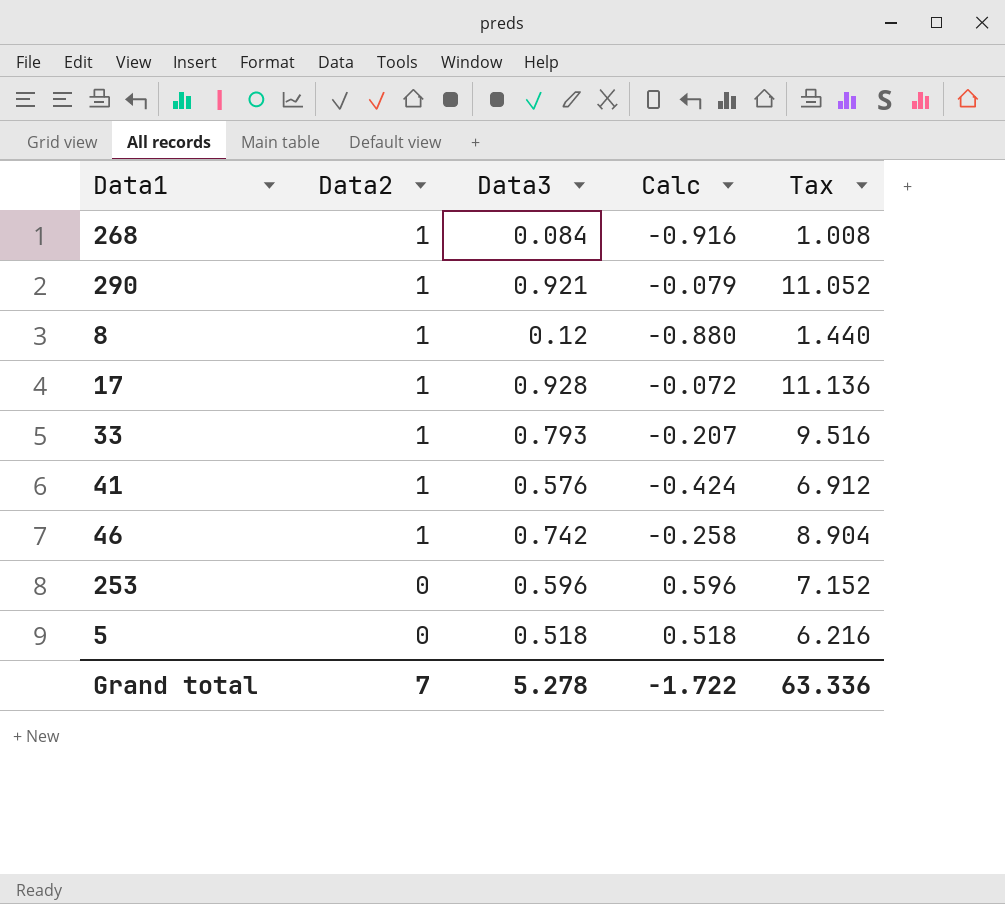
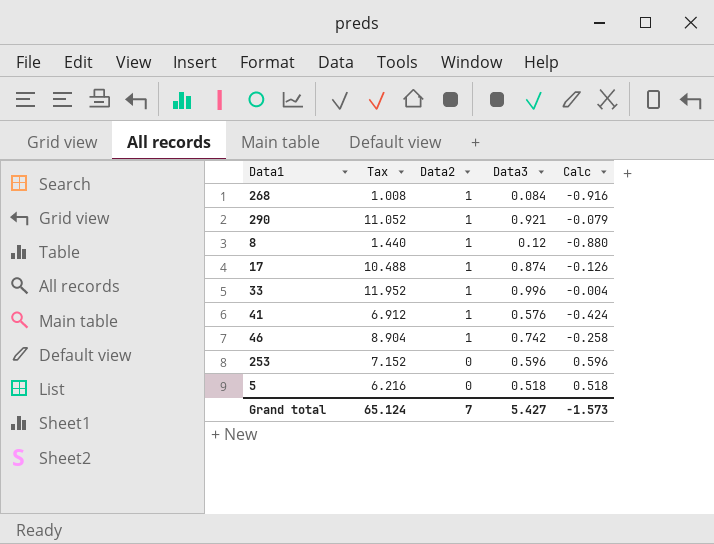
column Tax | position: 5 -> 2
17 | Tax: 11.136 -> 10.488
17 | Data3: 0.928 -> 0.874
17 | Calc: -0.072 -> -0.126
33 | Tax: 9.516 -> 11.952
33 | Data3: 0.793 -> 0.996
33 | Calc: -0.207 -> -0.004
Grand total | Tax: 63.336 -> 65.124
Grand total | Data3: 5.278 -> 5.427
Grand total | Calc: -1.722 -> -1.573

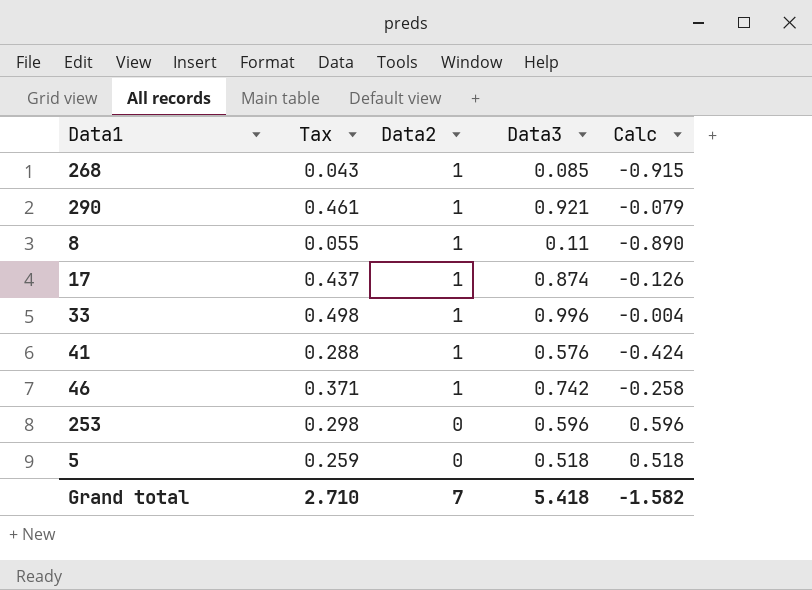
column Tax | formula: [Data3] * 12 -> [Data3] * 0.5
268 | Data3: 0.084 -> 0.085
268 | Calc: -0.916 -> -0.915
8 | Data3: 0.12 -> 0.11
8 | Calc: -0.880 -> -0.890
Grand total | Tax: 65.124 -> 2.710
Grand total | Data3: 5.427 -> 5.418
Grand total | Calc: -1.573 -> -1.582

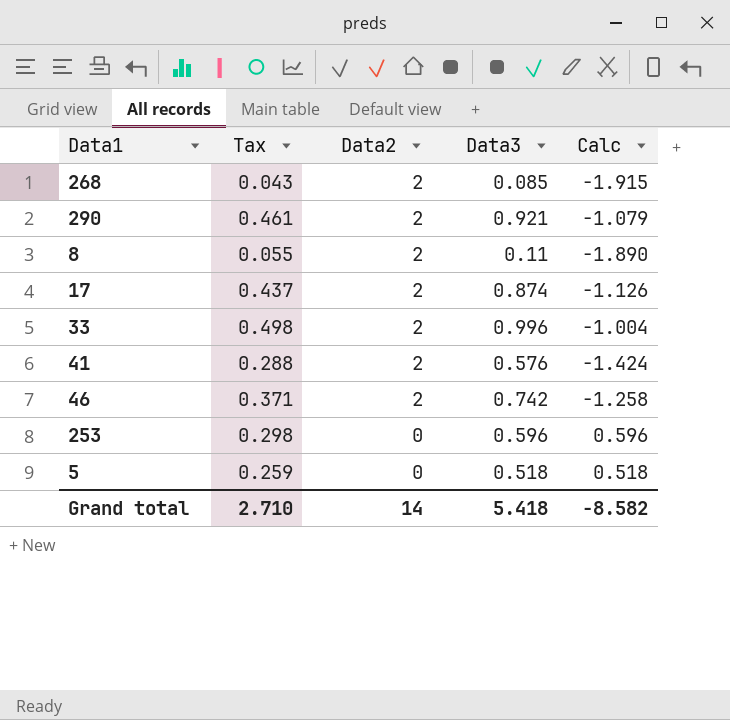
268 | Data2: 1 -> 2
268 | Calc: -0.915 -> -1.915
290 | Data2: 1 -> 2
290 | Calc: -0.079 -> -1.079
8 | Data2: 1 -> 2
8 | Calc: -0.890 -> -1.890
17 | Data2: 1 -> 2
17 | Calc: -0.126 -> -1.126
33 | Data2: 1 -> 2
33 | Calc: -0.004 -> -1.004
41 | Data2: 1 -> 2
41 | Calc: -0.424 -> -1.424
46 | Data2: 1 -> 2
46 | Calc: -0.258 -> -1.258
Grand total | Data2: 7 -> 14
Grand total | Calc: -1.582 -> -8.582

